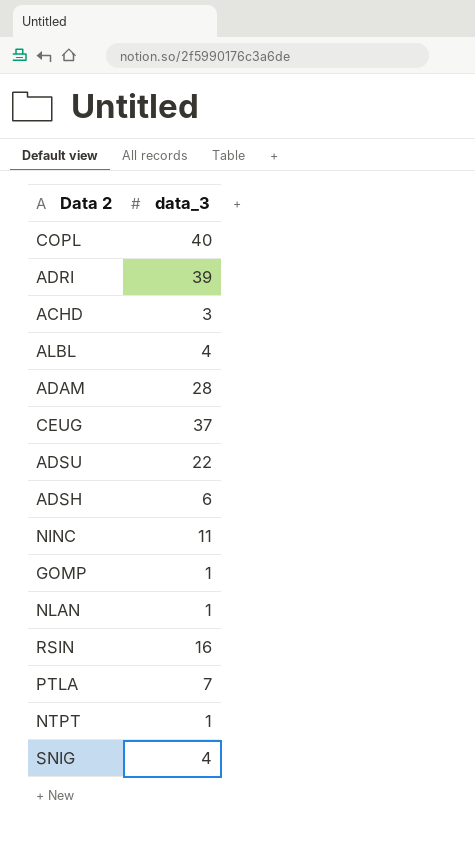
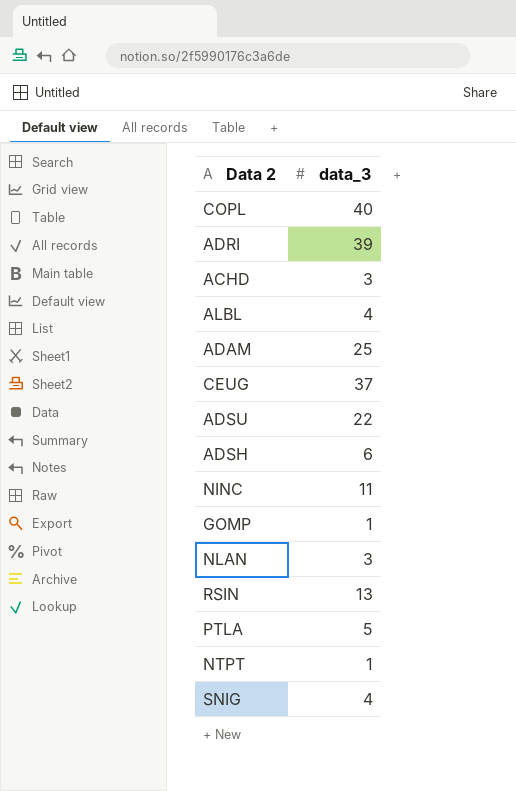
ADAM | data_3: 28 -> 25
NLAN | data_3: 1 -> 3
RSIN | data_3: 16 -> 13
PTLA | data_3: 7 -> 5

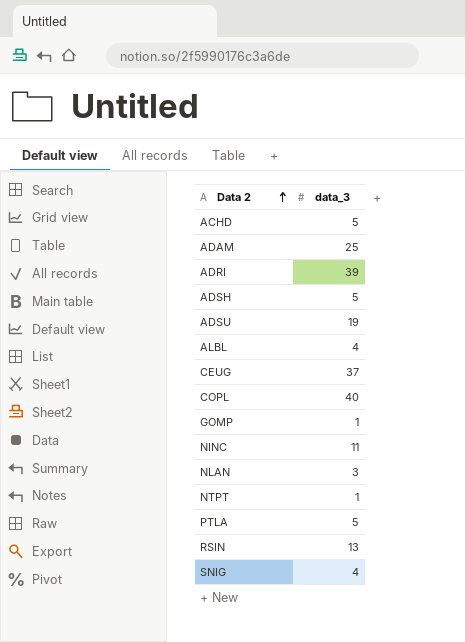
row order: none -> Data 2 ascending
ACHD | data_3: 3 -> 5
ADSH | data_3: 6 -> 5
ADSU | data_3: 22 -> 19

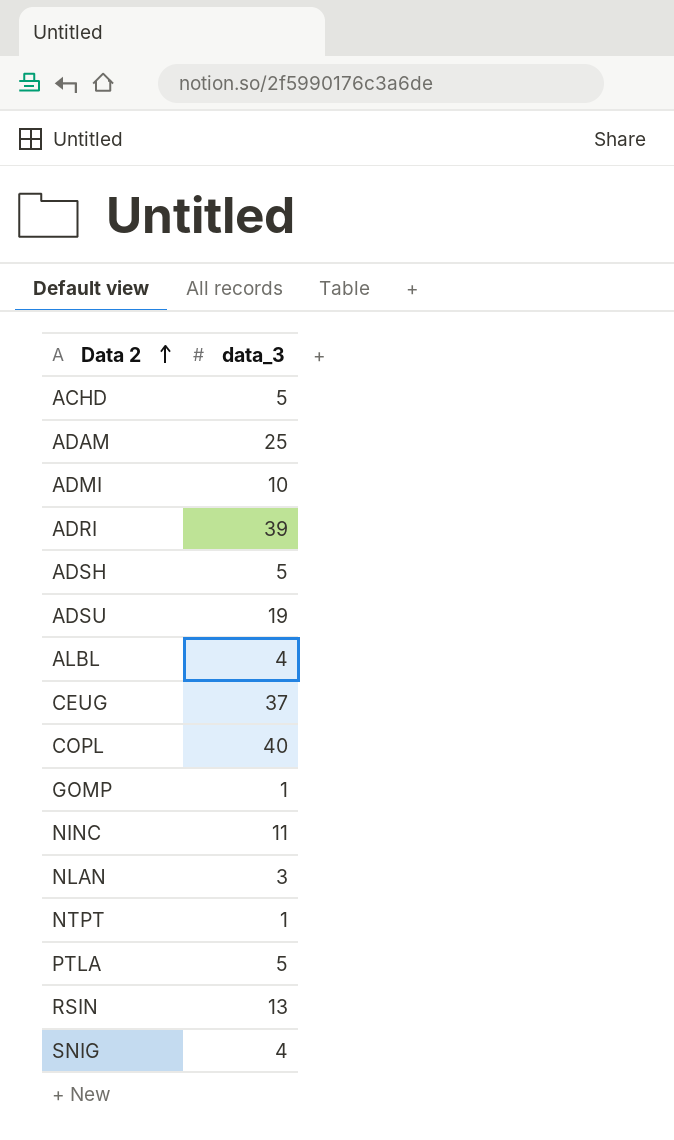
row ADMI: none -> 10

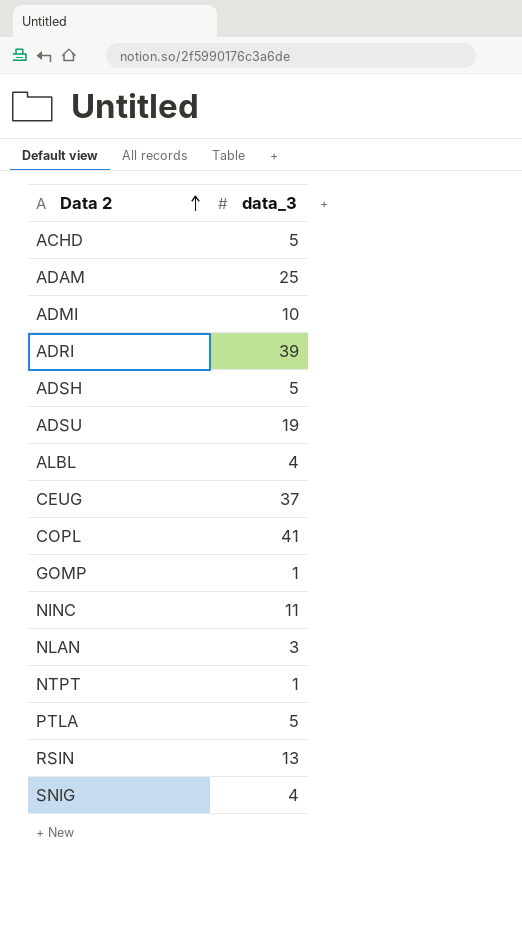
COPL | data_3: 40 -> 41

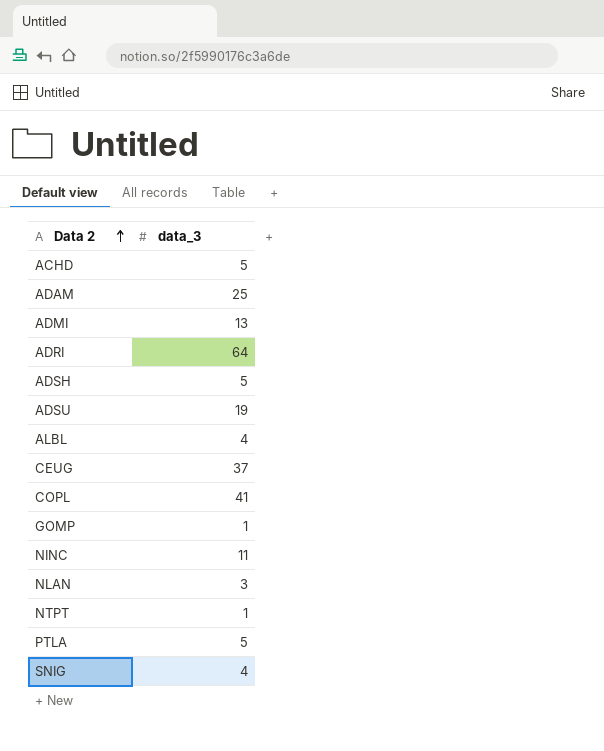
row RSIN: 13 -> none
ADMI | data_3: 10 -> 13
ADRI | data_3: 39 -> 64

